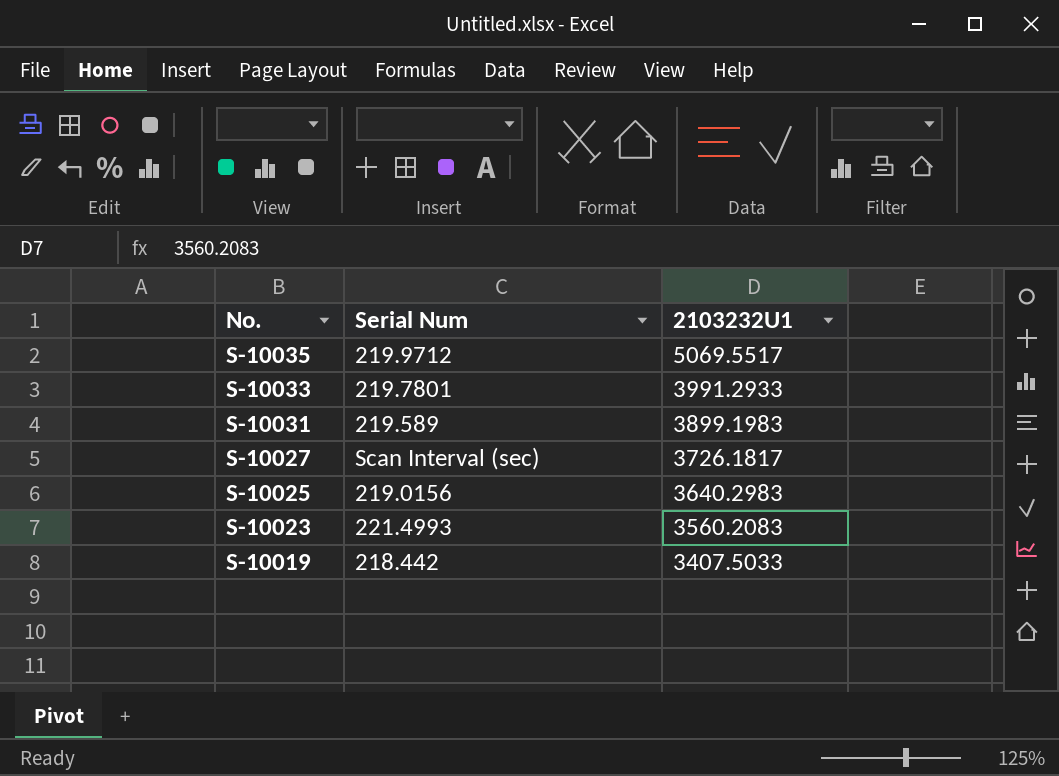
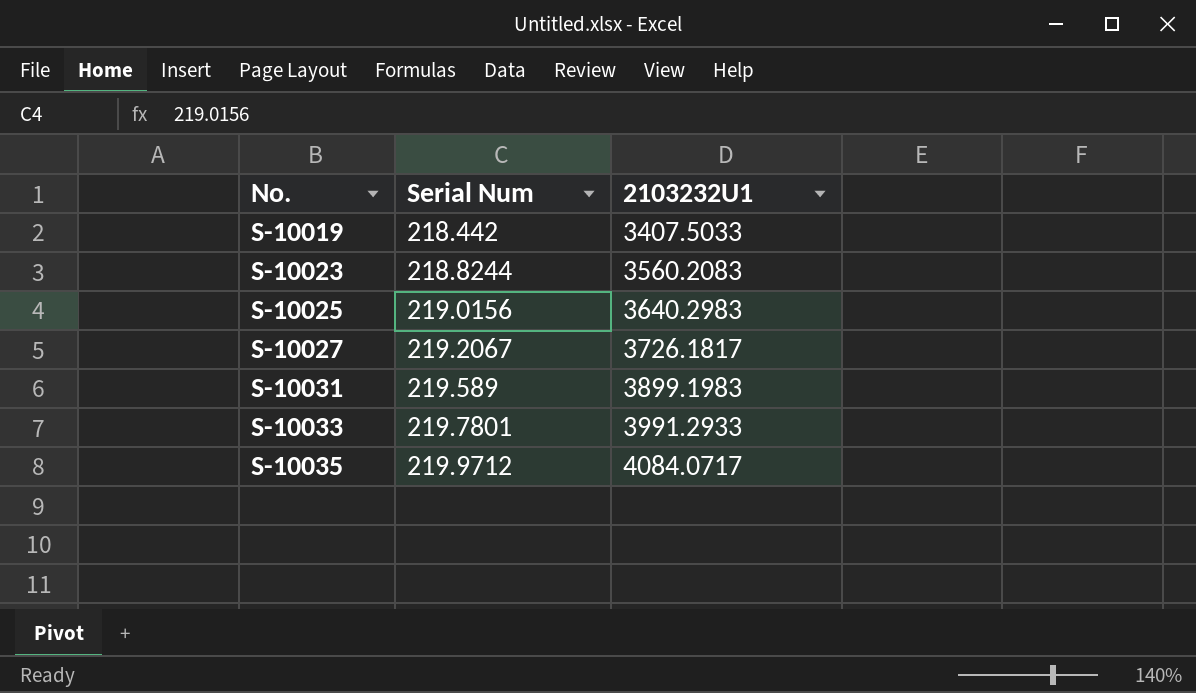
row order: No. descending -> No. ascending
S-10023 | Serial Num: 221.4993 -> 218.8244
S-10027 | Serial Num: Scan Interval (sec) -> 219.2067
S-10035 | 2103232U1: 5069.5517 -> 4084.0717

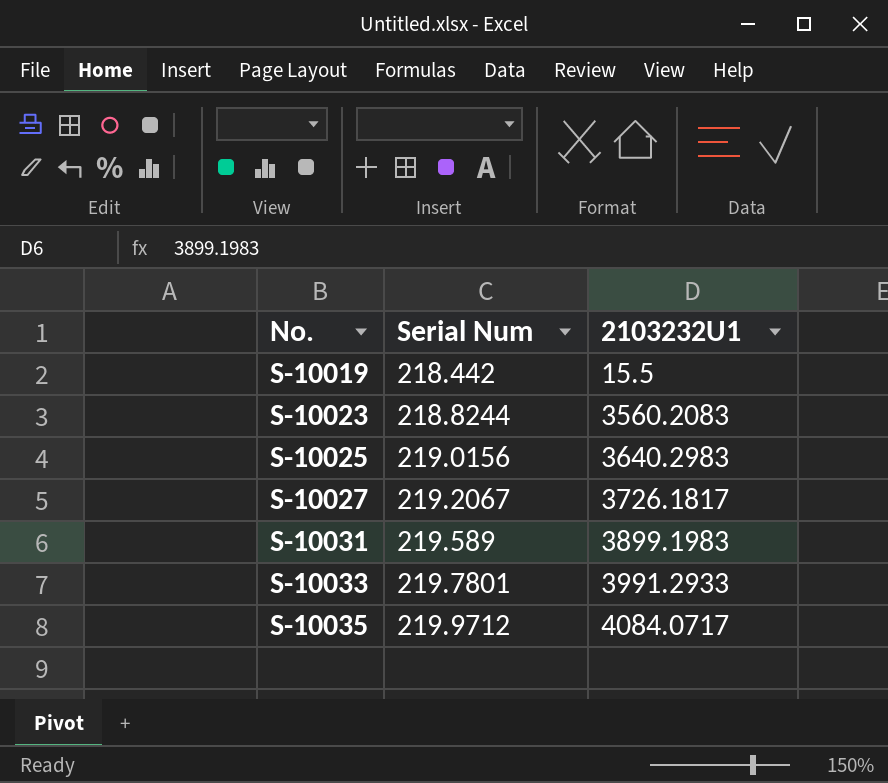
S-10019 | 2103232U1: 3407.5033 -> 15.5

